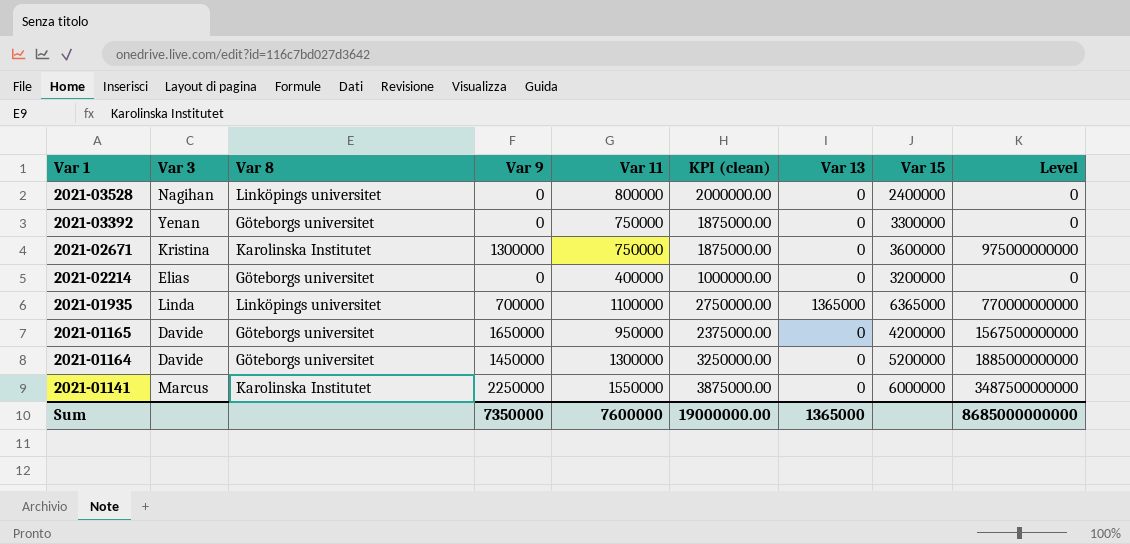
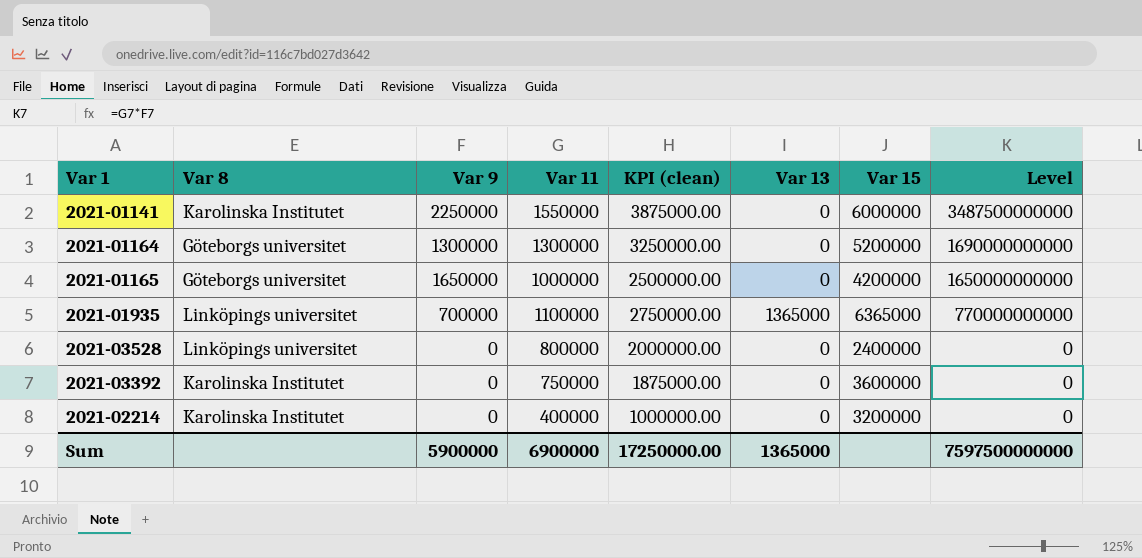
row order: Var 1 descending -> Level descending
column Var 3 | position: 2 -> none
row 2021-02671: Kristina | Karolinska Institutet | 1300000 | 750000 | 1875000.00 | 0 | 3600000 | 975000000000 -> none
2021-01164 | Var 9: 1450000 -> 1300000
2021-01164 | Level: 1885000000000 -> 1690000000000
2021-01165 | Var 11: 950000 -> 1000000
2021-01165 | KPI (clean): 2375000.00 -> 2500000.00
2021-01165 | Level: 1567500000000 -> 1650000000000
2021-03392 | Var 8: Göteborgs universitet -> Karolinska Institutet
2021-03392 | Var 15: 3300000 -> 3600000
2021-02214 | Var 8: Göteborgs universitet -> Karolinska Institutet
Sum | Var 9: 7350000 -> 5900000
Sum | Var 11: 7600000 -> 6900000
Sum | KPI (clean): 19000000.00 -> 17250000.00
Sum | Level: 8685000000000 -> 7597500000000

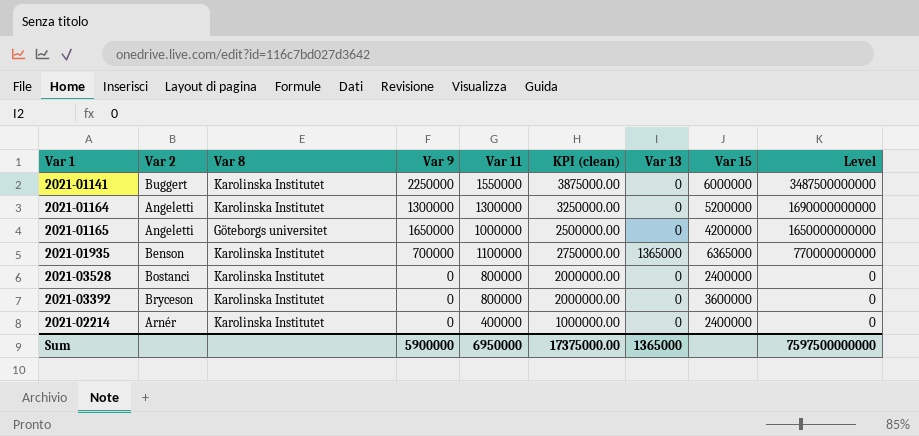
column Var 2 | position: none -> 2
2021-01164 | Var 8: Göteborgs universitet -> Karolinska Institutet
2021-01935 | Var 8: Linköpings universitet -> Karolinska Institutet
2021-03528 | Var 8: Linköpings universitet -> Karolinska Institutet
2021-03392 | Var 11: 750000 -> 800000
2021-03392 | KPI (clean): 1875000.00 -> 2000000.00
2021-02214 | Var 15: 3200000 -> 2400000
Sum | Var 11: 6900000 -> 6950000
Sum | KPI (clean): 17250000.00 -> 17375000.00

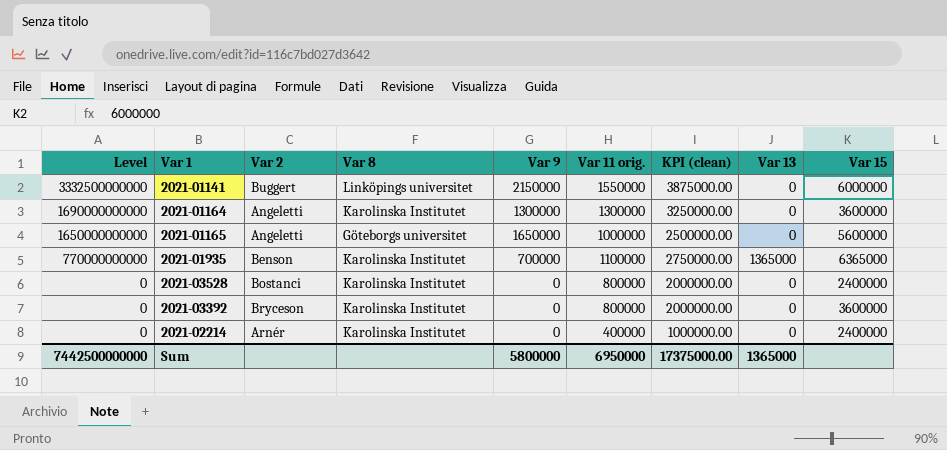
column Level | position: 9 -> 1
column name: Var 11 -> Var 11 orig.
2021-01141 | Level: 3487500000000 -> 3332500000000
2021-01141 | Var 8: Karolinska Institutet -> Linköpings universitet
2021-01141 | Var 9: 2250000 -> 2150000
2021-01164 | Var 15: 5200000 -> 3600000
2021-01165 | Var 15: 4200000 -> 5600000
Sum | Level: 7597500000000 -> 7442500000000
Sum | Var 9: 5900000 -> 5800000

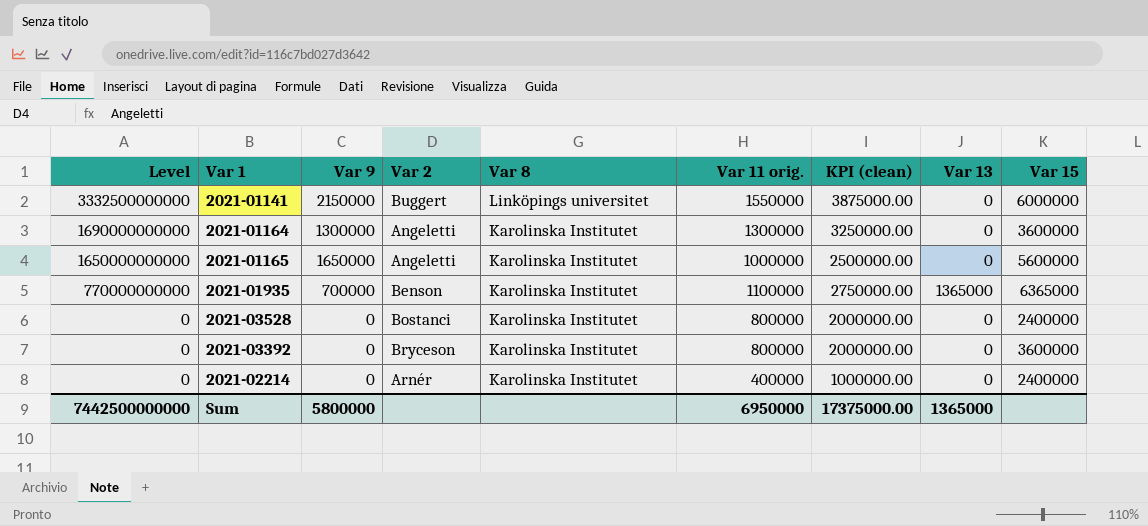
column Var 9 | position: 5 -> 3
2021-01165 | Var 8: Göteborgs universitet -> Karolinska Institutet

